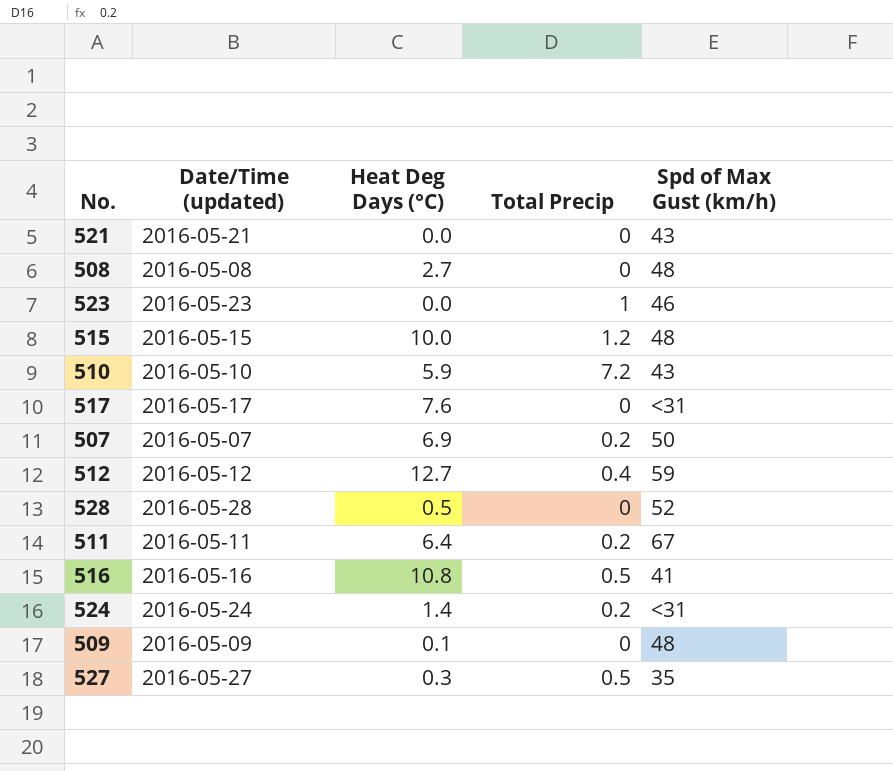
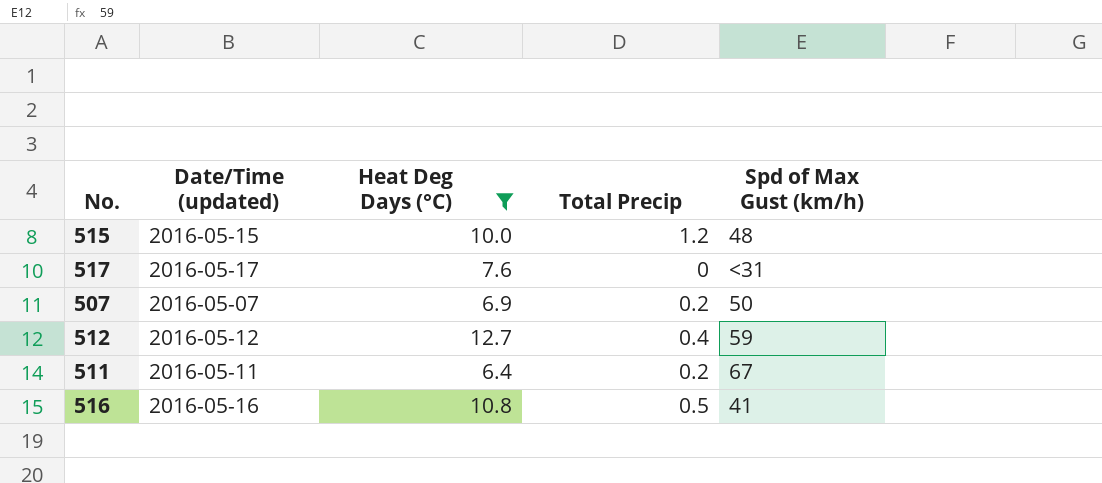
filter: none -> Heat Deg Days (°C) >= 6.4

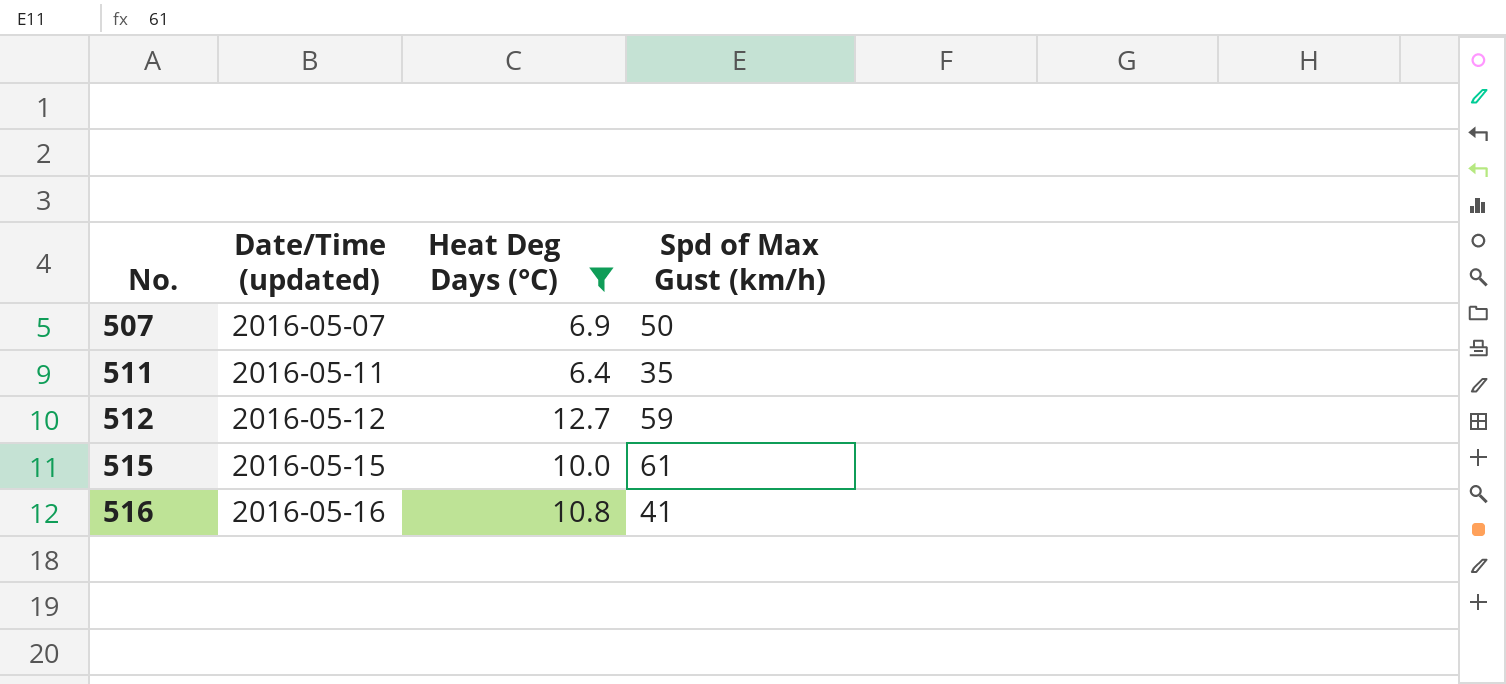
row order: none -> No. ascending
column Total Precip | position: 4 -> none
row 517: 2016-05-17 | 7.6 | 0 | <31 -> none
511 | Spd of Max Gust (km/h): 67 -> 35
515 | Spd of Max Gust (km/h): 48 -> 61

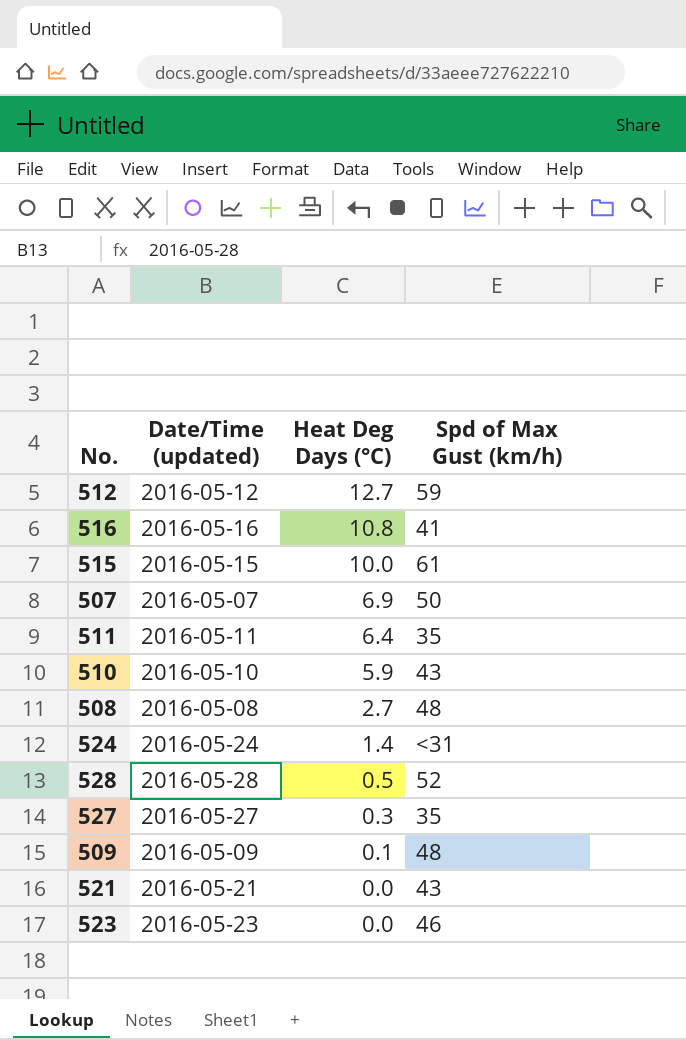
filter: Heat Deg Days (°C) >= 6.4 -> none
row order: No. ascending -> Heat Deg Days (°C) descending

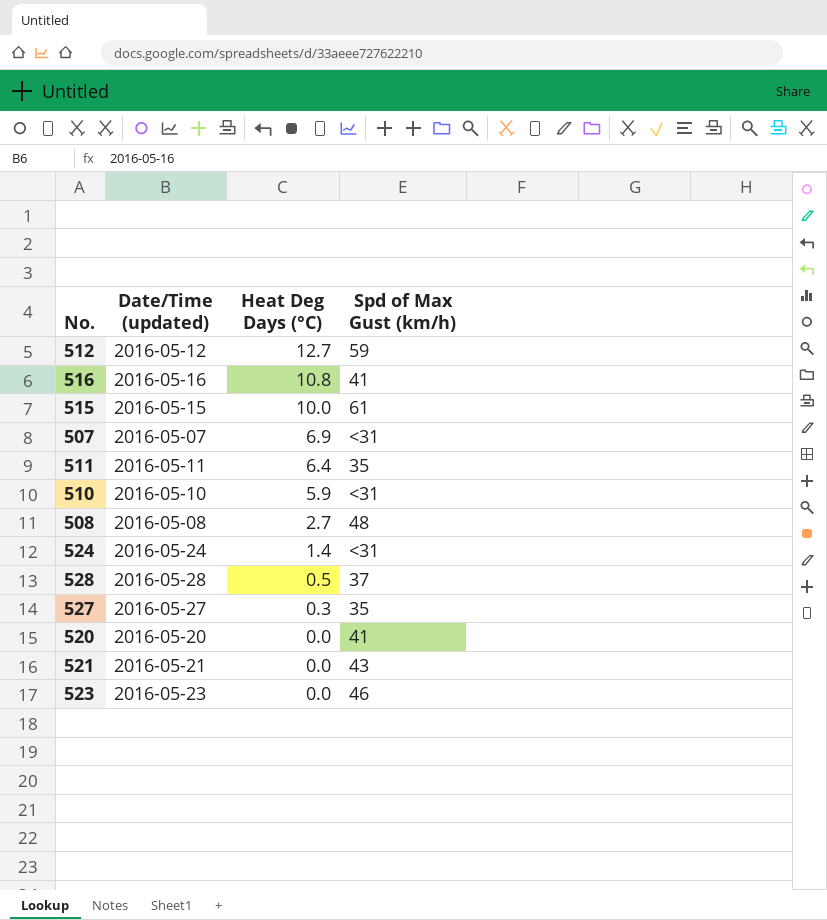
row 509: 2016-05-09 | 0.1 | 48 -> none
507 | Spd of Max Gust (km/h): 50 -> <31
510 | Spd of Max Gust (km/h): 43 -> <31
528 | Spd of Max Gust (km/h): 52 -> 37
row 520: none -> 2016-05-20 | 0.0 | 41

